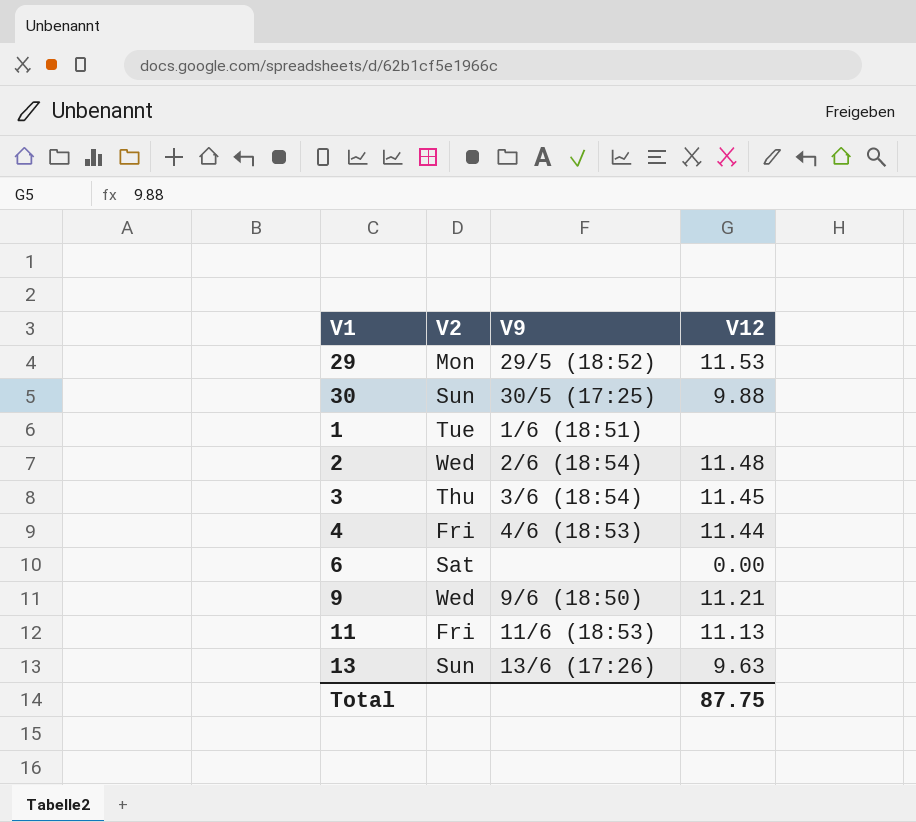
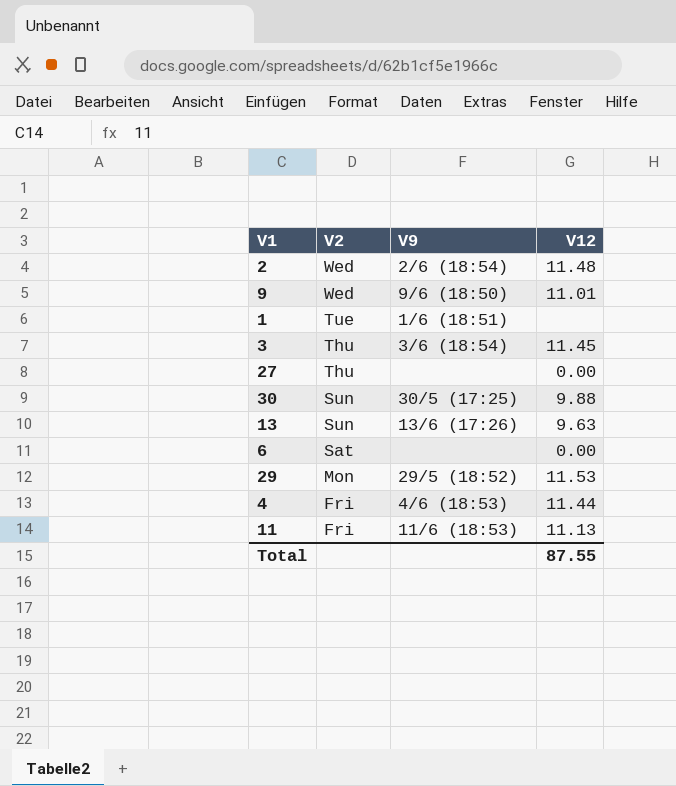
row order: none -> V2 descending
9 | V12: 11.21 -> 11.01
row 27: none -> Thu | none | 0.00
Total | V12: 87.75 -> 87.55

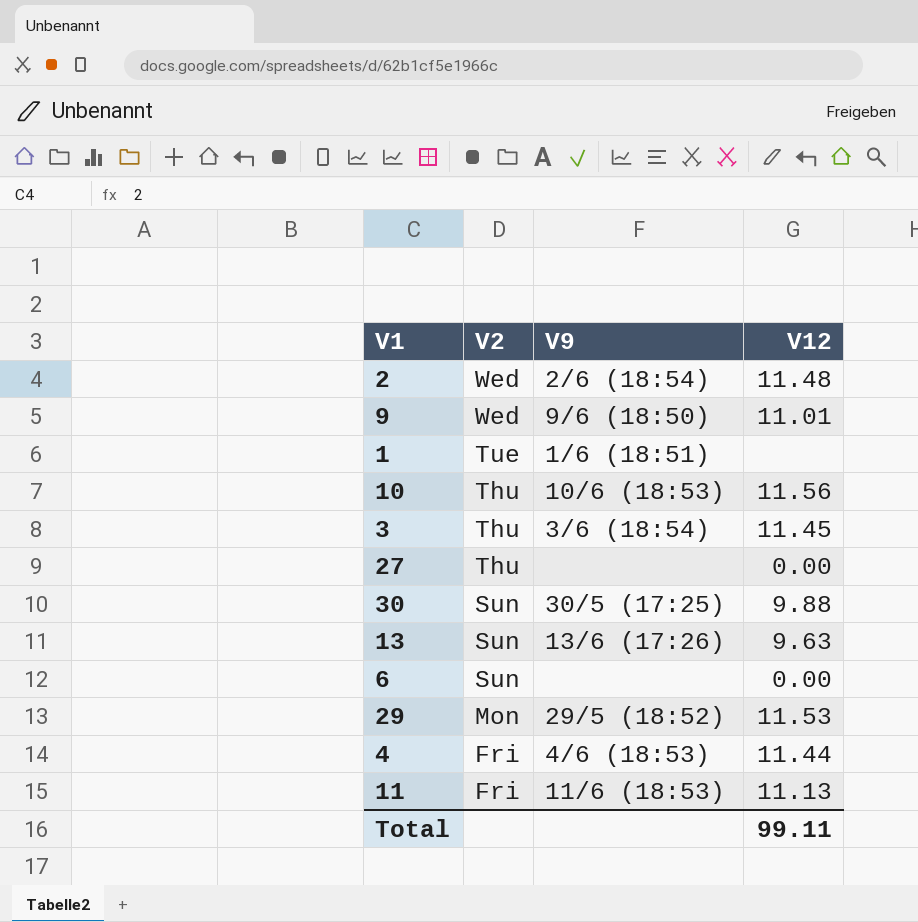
row 10: none -> Thu | 10/6 (18:53) | 11.56
6 | V2: Sat -> Sun
Total | V12: 87.55 -> 99.11

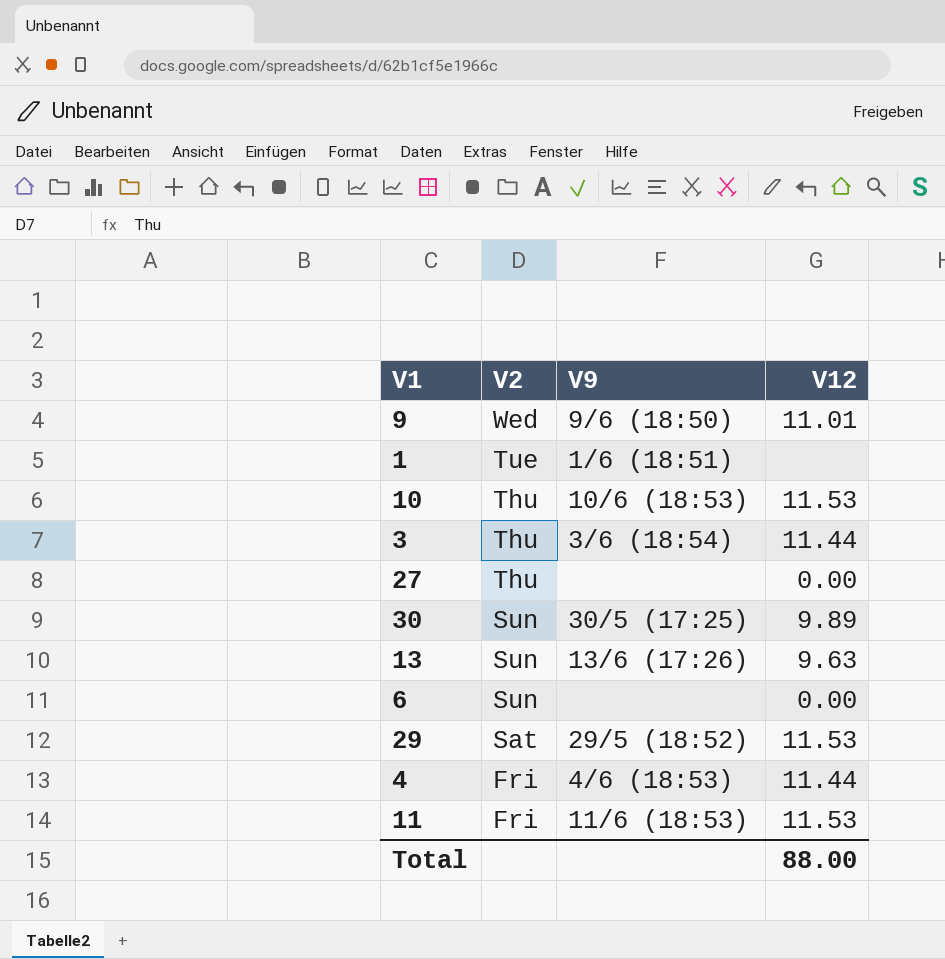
row 2: Wed | 2/6 (18:54) | 11.48 -> none
10 | V12: 11.56 -> 11.53
3 | V12: 11.45 -> 11.44
30 | V12: 9.88 -> 9.89
29 | V2: Mon -> Sat
11 | V12: 11.13 -> 11.53
Total | V12: 99.11 -> 88.00

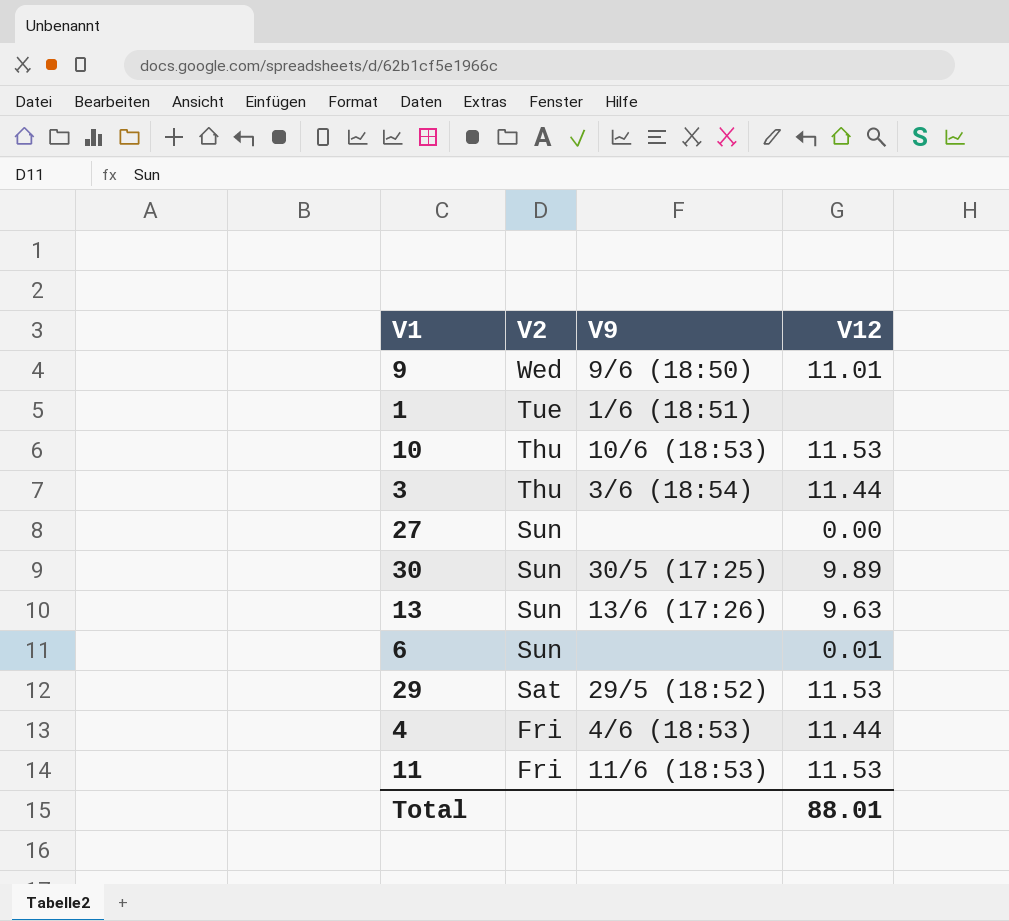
27 | V2: Thu -> Sun
6 | V12: 0.00 -> 0.01
Total | V12: 88.00 -> 88.01

